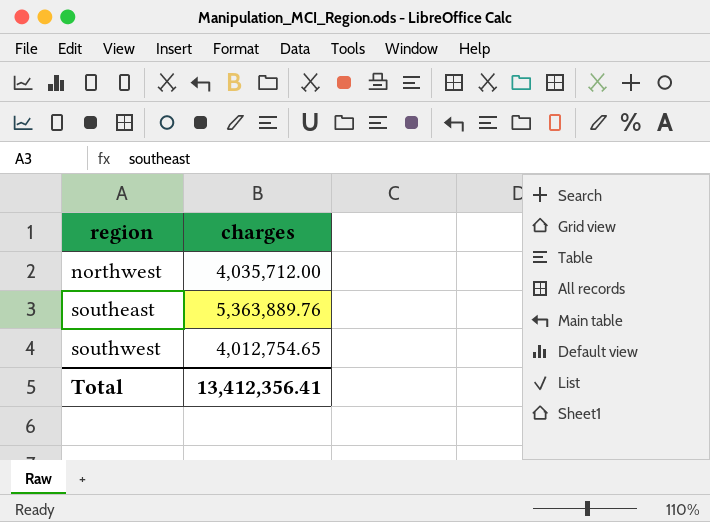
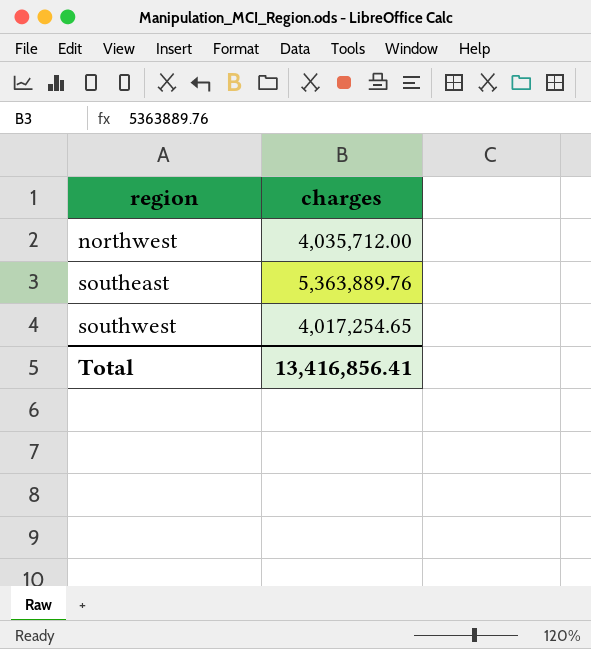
southwest | charges: 4,012,754.65 -> 4,017,254.65
Total | charges: 13,412,356.41 -> 13,416,856.41

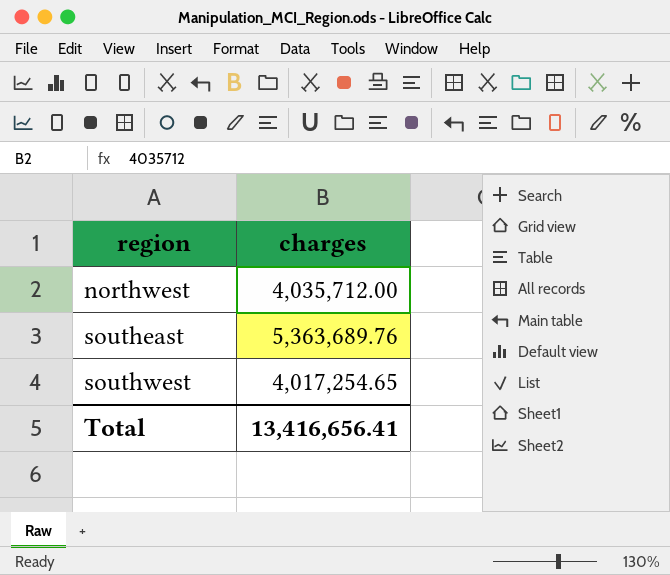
southeast | charges: 5,363,889.76 -> 5,363,689.76
Total | charges: 13,416,856.41 -> 13,416,656.41

